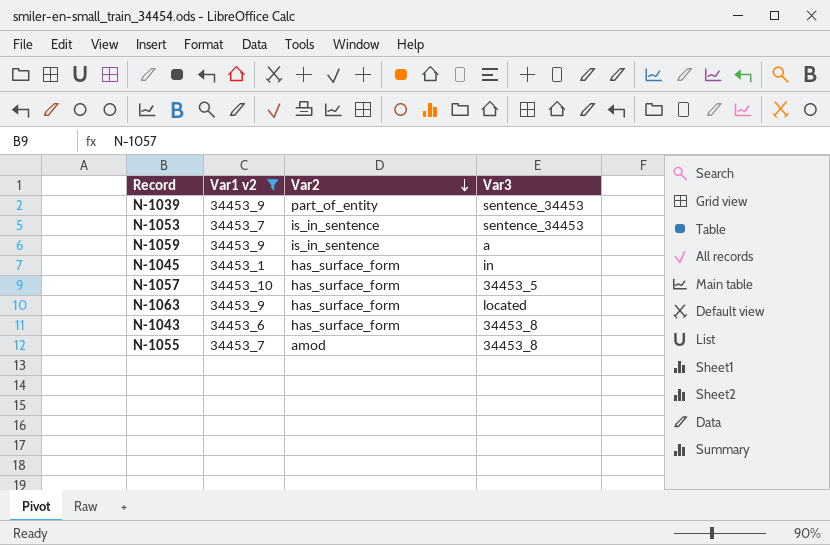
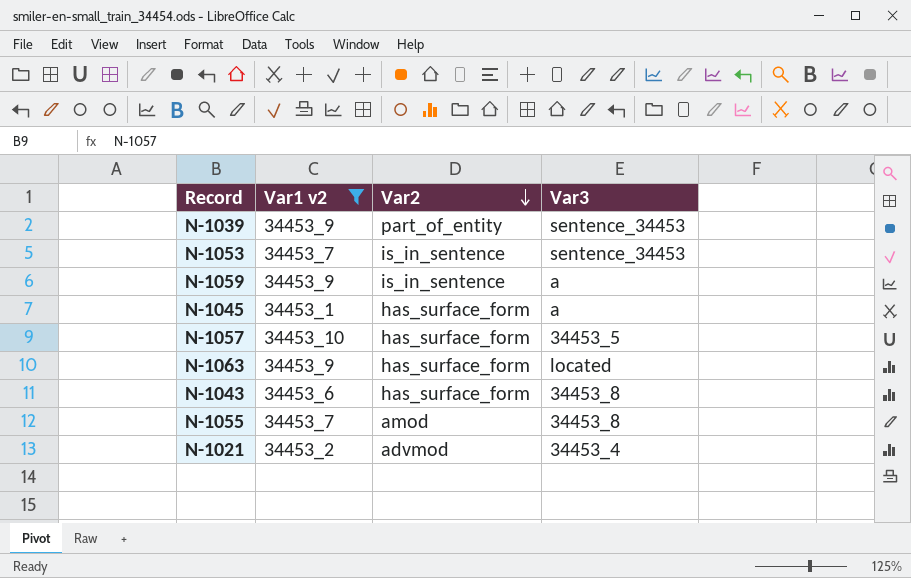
N-1045 | Var3: in -> a
row N-1021: none -> 34453_2 | advmod | 34453_4

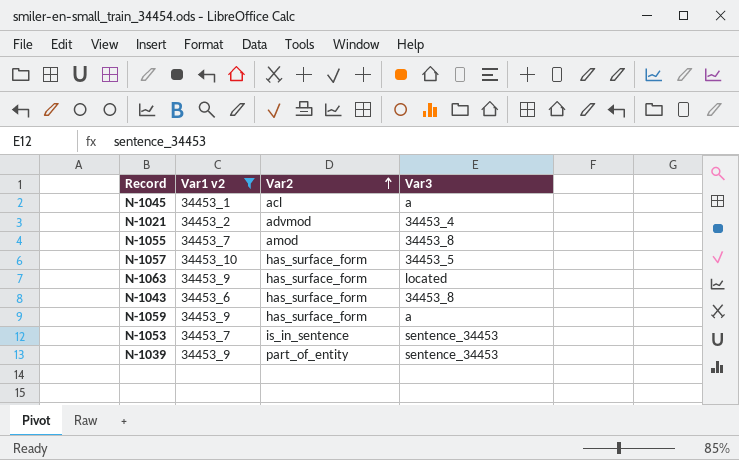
row order: Var2 descending -> Var2 ascending
N-1045 | Var2: has_surface_form -> acl
N-1059 | Var2: is_in_sentence -> has_surface_form

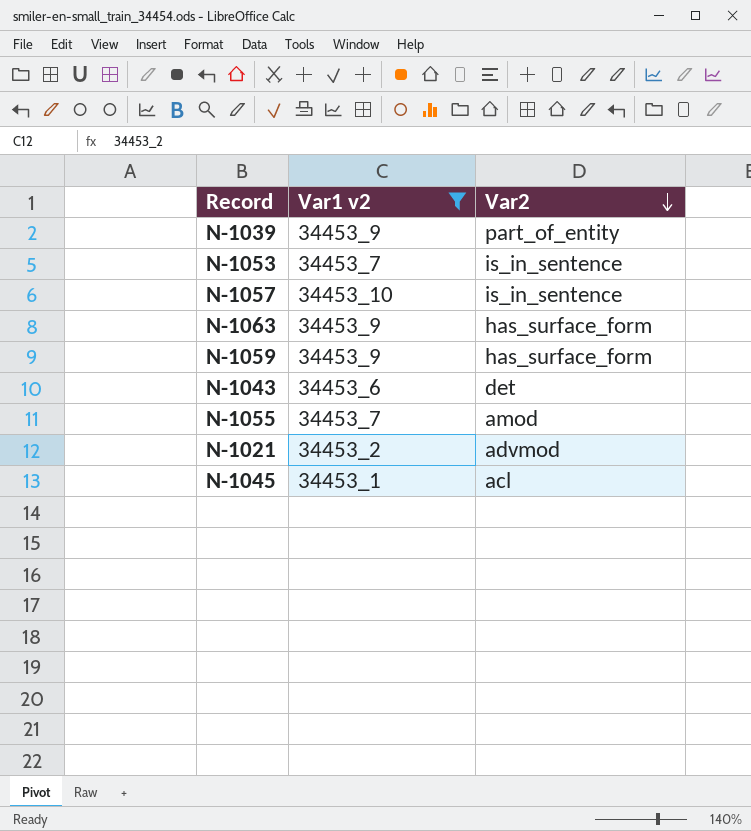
row order: Var2 ascending -> Var2 descending
column Var3 | position: 4 -> none
N-1057 | Var2: has_surface_form -> is_in_sentence
N-1043 | Var2: has_surface_form -> det

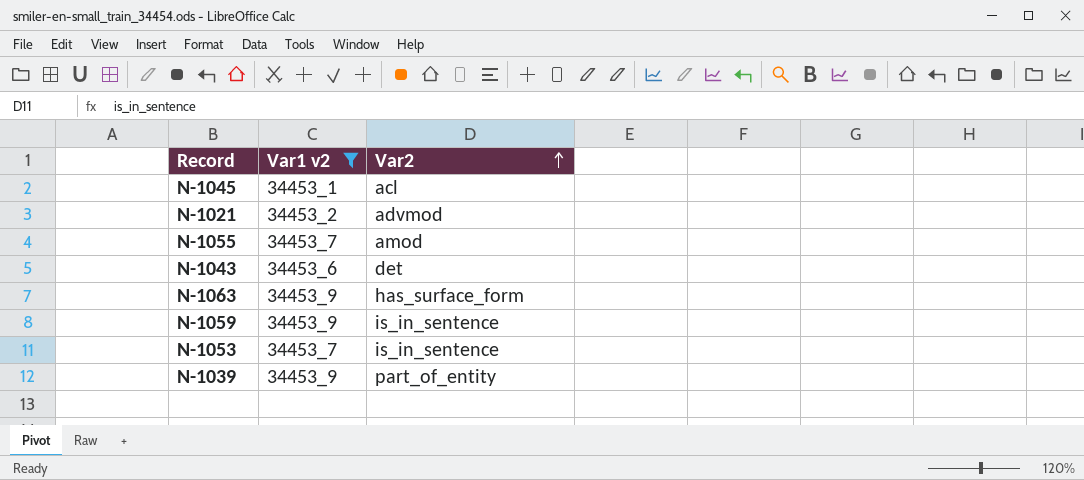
row order: Var2 descending -> Var2 ascending
row N-1057: 34453_10 | is_in_sentence -> none
N-1059 | Var2: has_surface_form -> is_in_sentence

